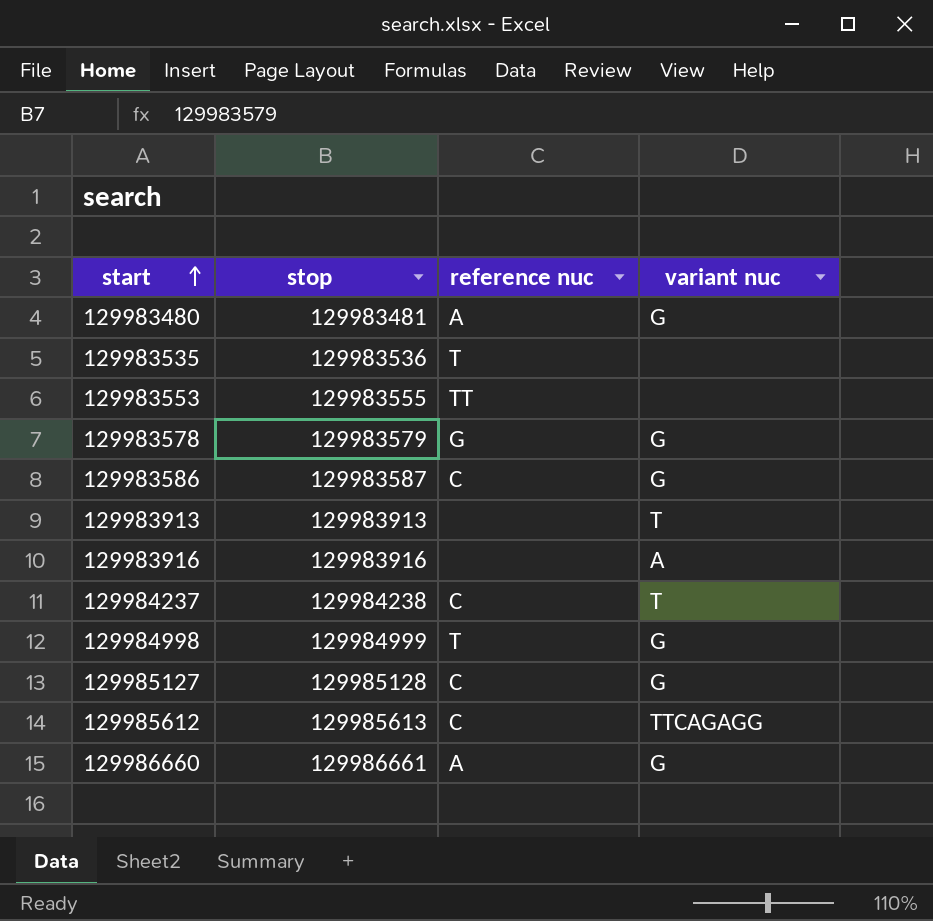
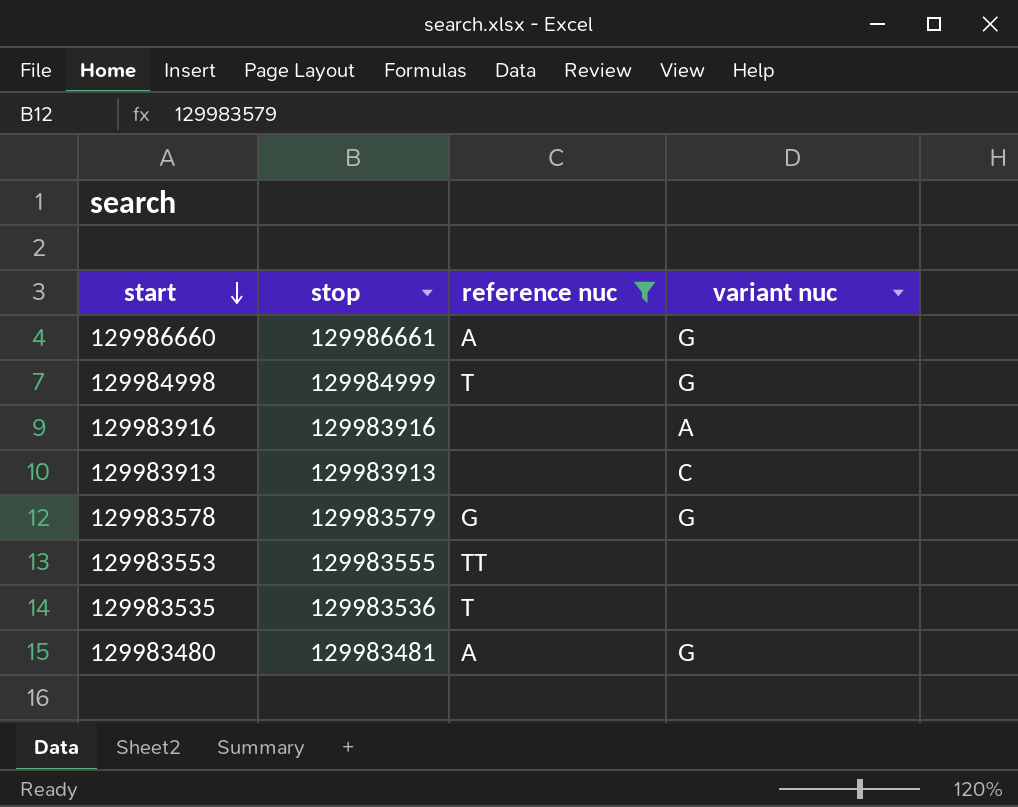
filter: none -> reference nuc != C
row order: start ascending -> start descending
129983913 | variant nuc: T -> C

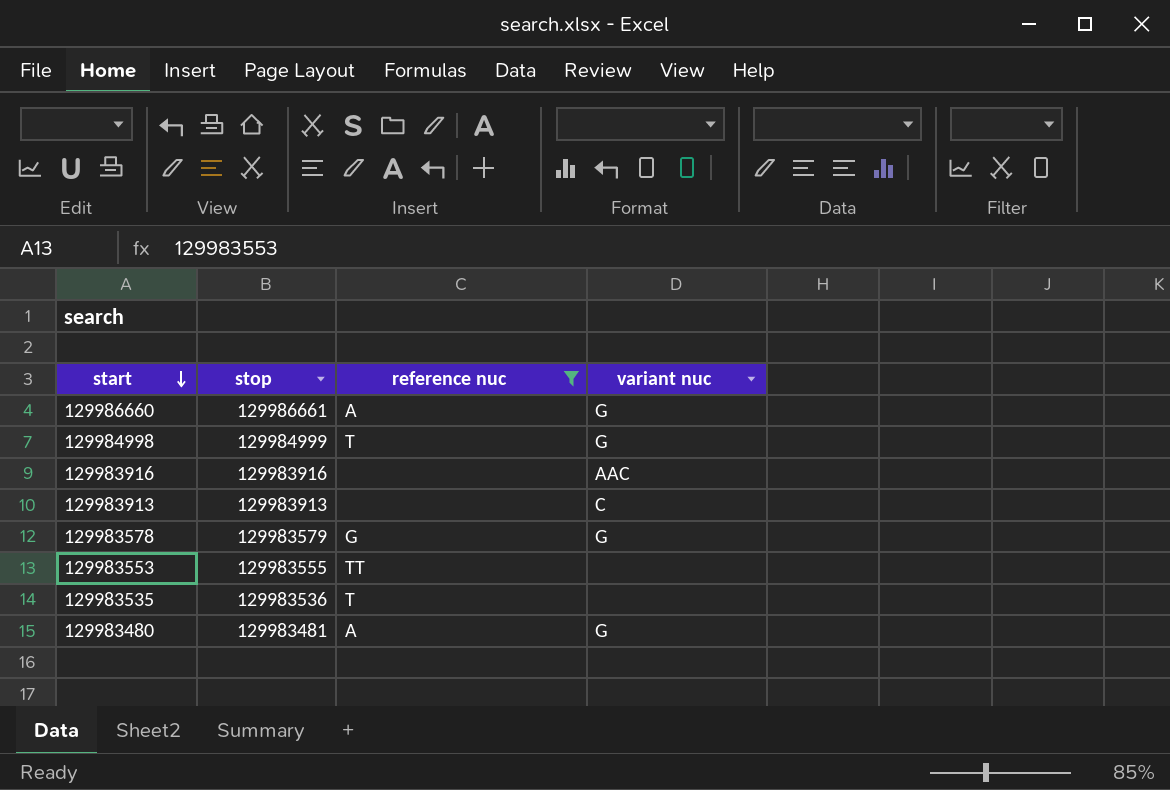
129983916 | variant nuc: A -> AAC

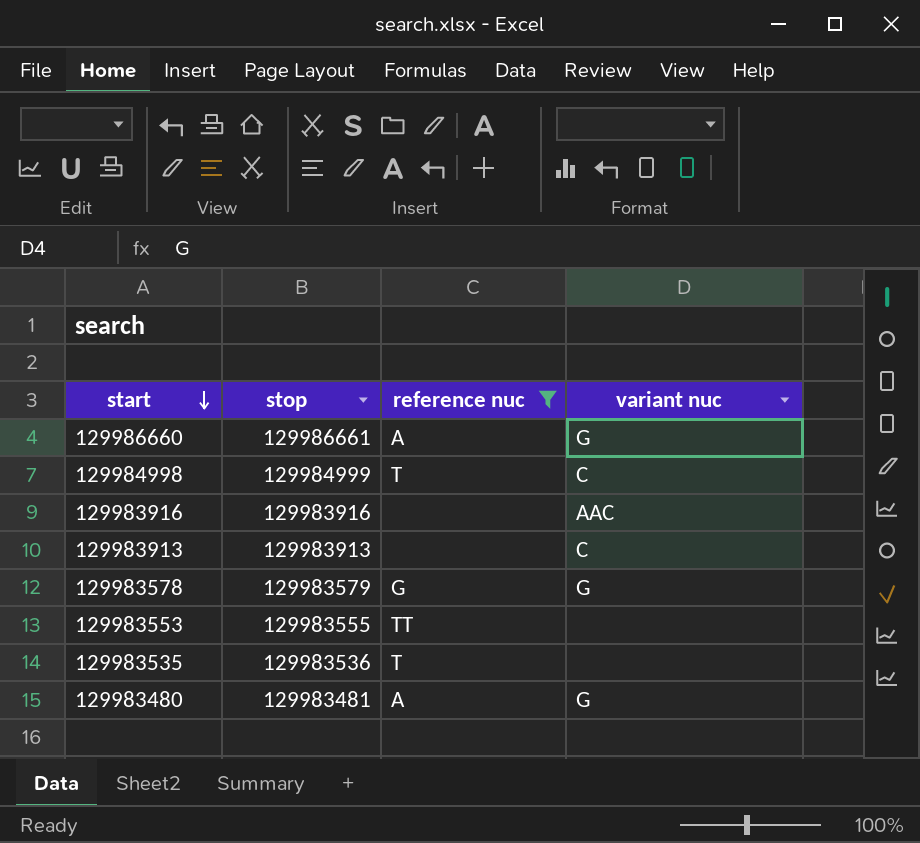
129984998 | variant nuc: G -> C

